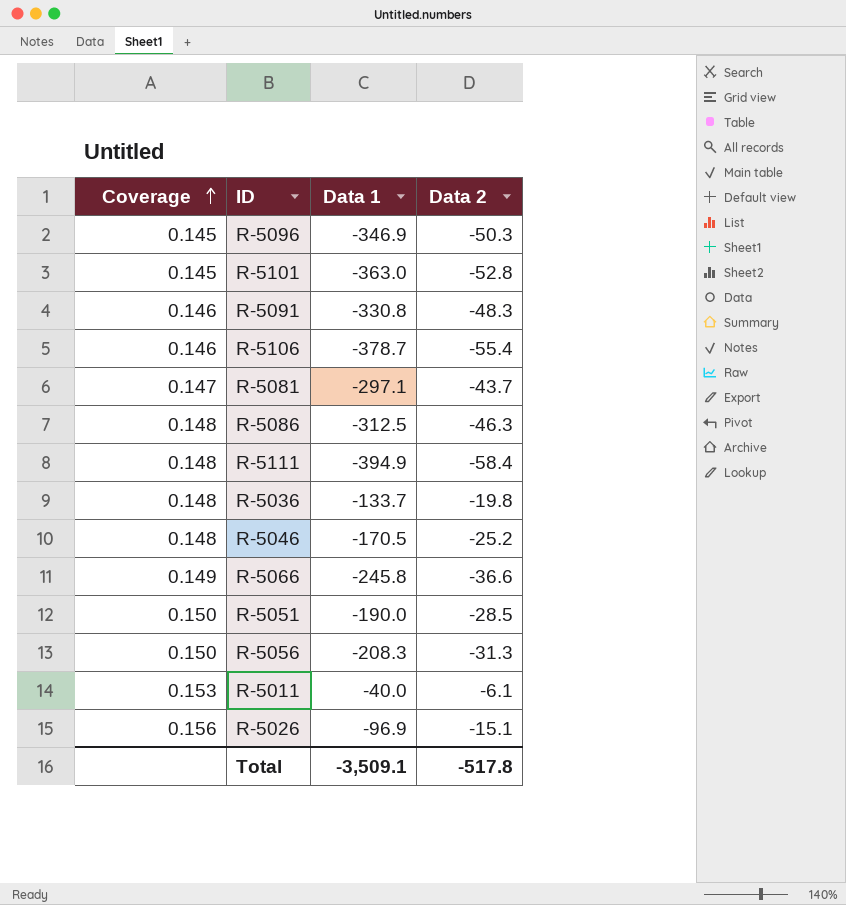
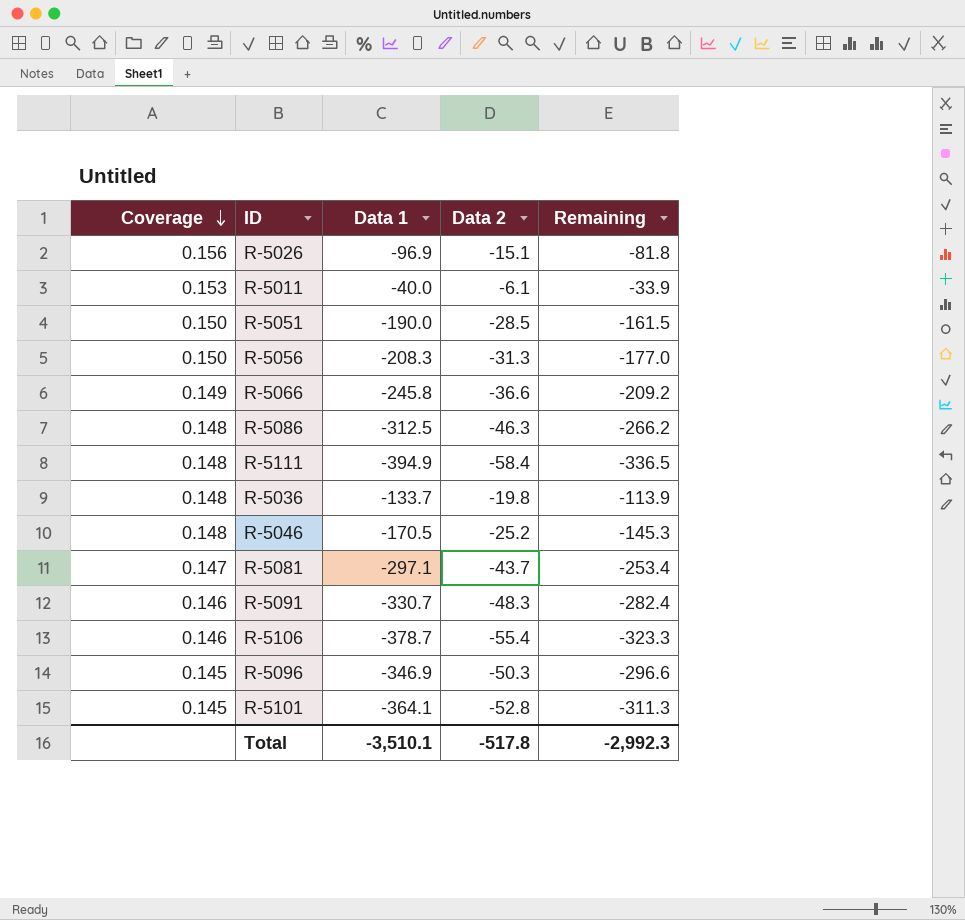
row order: Coverage ascending -> Coverage descending
column Remaining | formula: none -> [Data 1] - [Data 2]
R-5091 | Data 1: -330.8 -> -330.7
R-5101 | Data 1: -363.0 -> -364.1
Total | Data 1: -3,509.1 -> -3,510.1

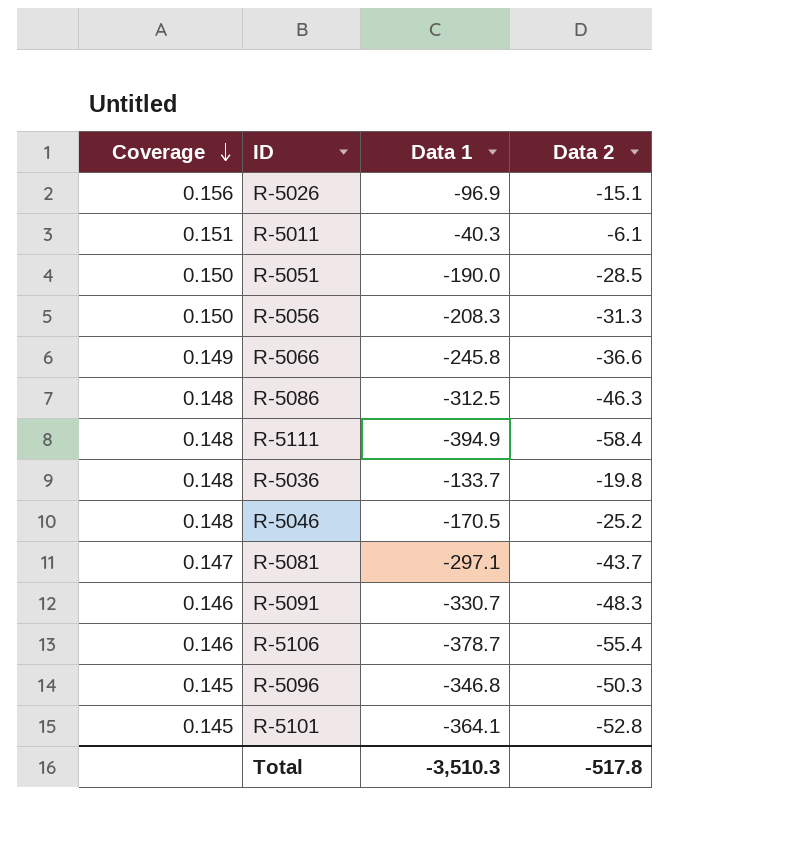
column Remaining | formula: [Data 1] - [Data 2] -> none
R-5011 | Coverage: 0.153 -> 0.151
R-5011 | Data 1: -40.0 -> -40.3
R-5096 | Data 1: -346.9 -> -346.8
Total | Data 1: -3,510.1 -> -3,510.3

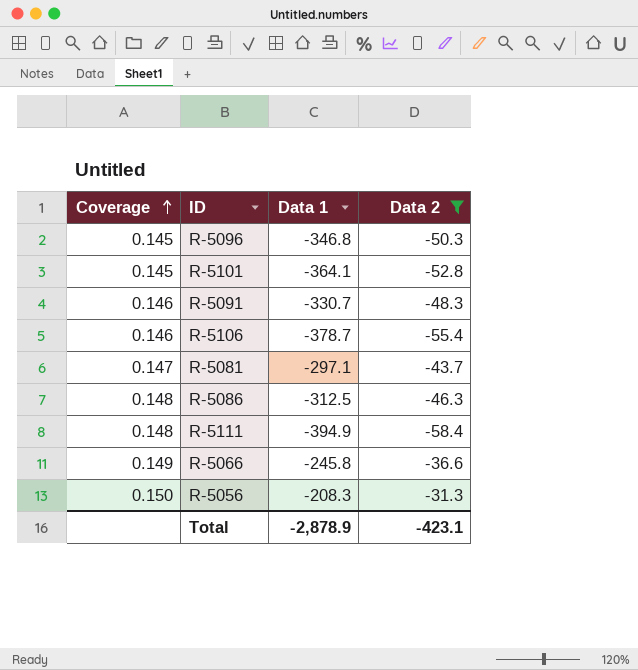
filter: none -> Data 2 <= -31.3
row order: Coverage descending -> Coverage ascending
Total | Data 1: -3,510.3 -> -2,878.9
Total | Data 2: -517.8 -> -423.1

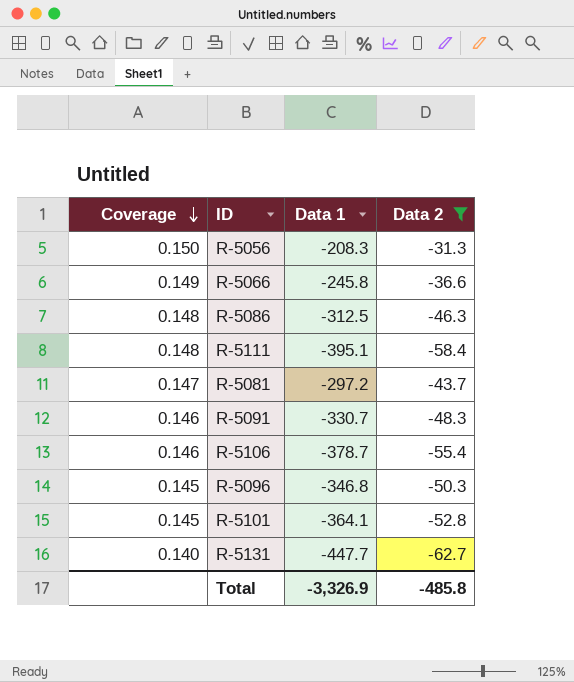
row order: Coverage ascending -> Coverage descending
R-5111 | Data 1: -394.9 -> -395.1
R-5081 | Data 1: -297.1 -> -297.2
row R-5131: none -> 0.140 | -447.7 | -62.7
Total | Data 1: -2,878.9 -> -3,326.9
Total | Data 2: -423.1 -> -485.8

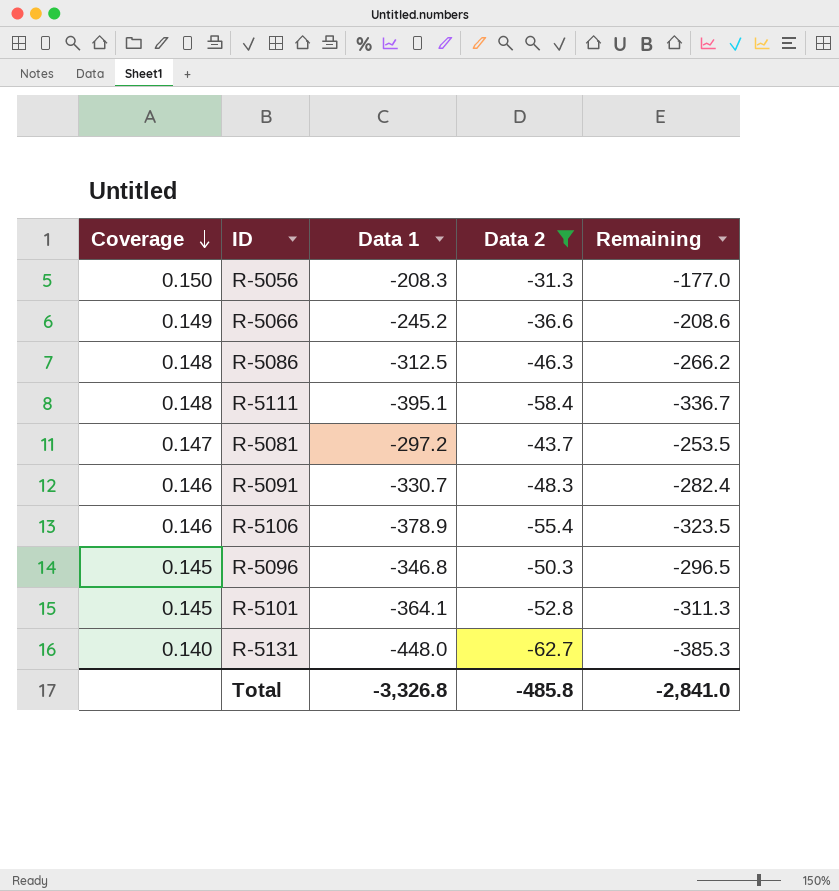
column Remaining | formula: none -> [Data 1] - [Data 2]
R-5066 | Data 1: -245.8 -> -245.2
R-5106 | Data 1: -378.7 -> -378.9
R-5131 | Data 1: -447.7 -> -448.0
Total | Data 1: -3,326.9 -> -3,326.8

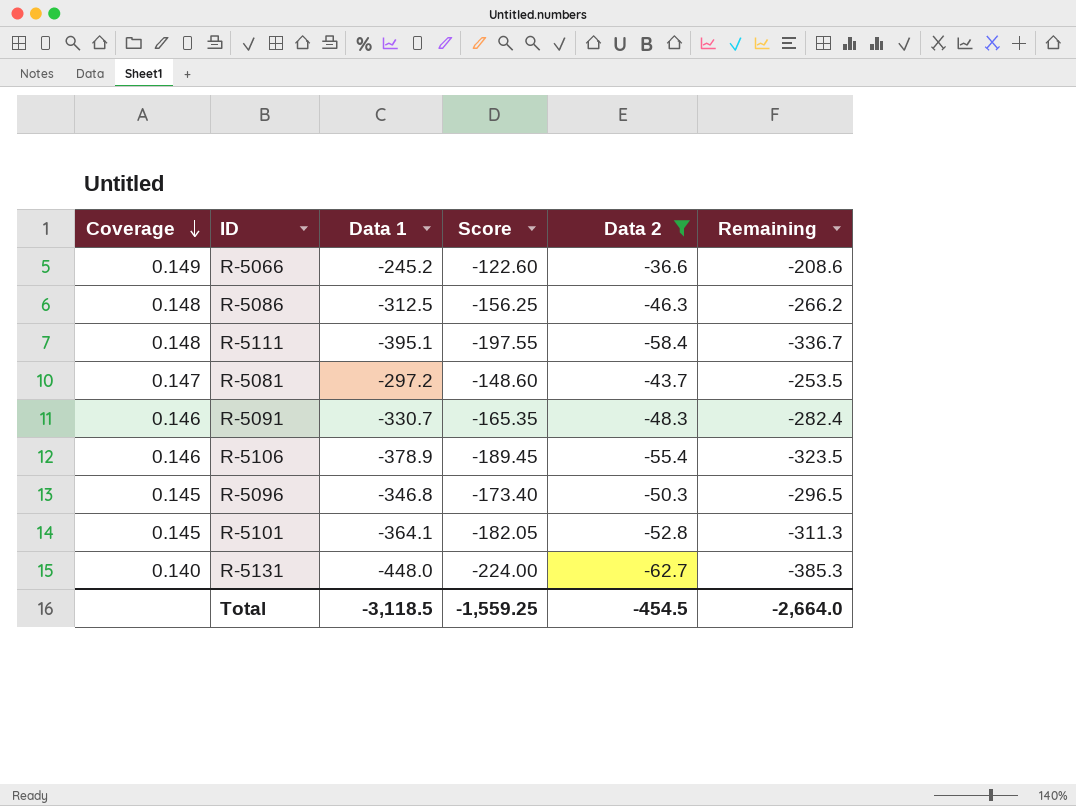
column Score | formula: none -> [Data 1] * 0.5
row R-5056: 0.150 | -208.3 | -31.3 | -177.0 -> none
Total | Data 1: -3,326.8 -> -3,118.5
Total | Data 2: -485.8 -> -454.5
Total | Remaining: -2,841.0 -> -2,664.0

